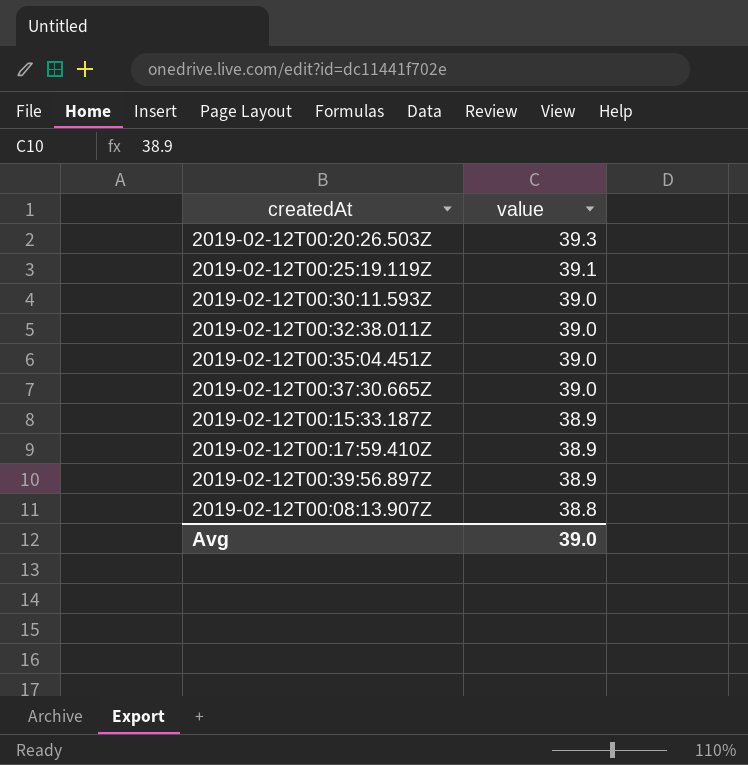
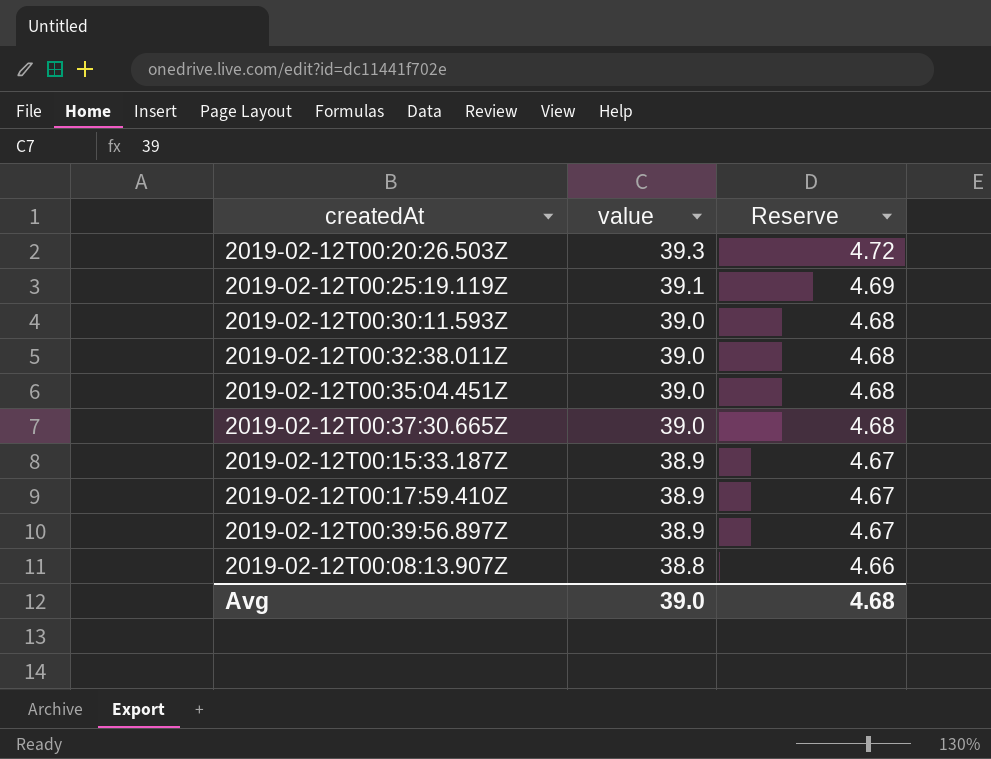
column Reserve | formula: none -> [value] * 0.12

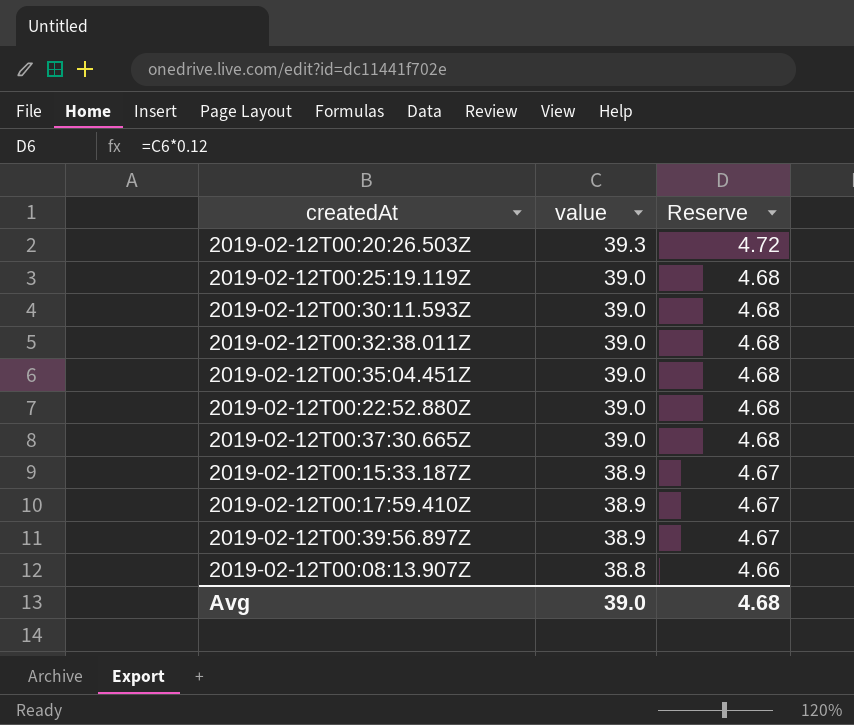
2019-02-12T00:25:19.119Z | value: 39.1 -> 39.0
2019-02-12T00:25:19.119Z | Reserve: 4.69 -> 4.68
row 2019-02-12T00:22:52.880Z: none -> 39.0 | 4.68

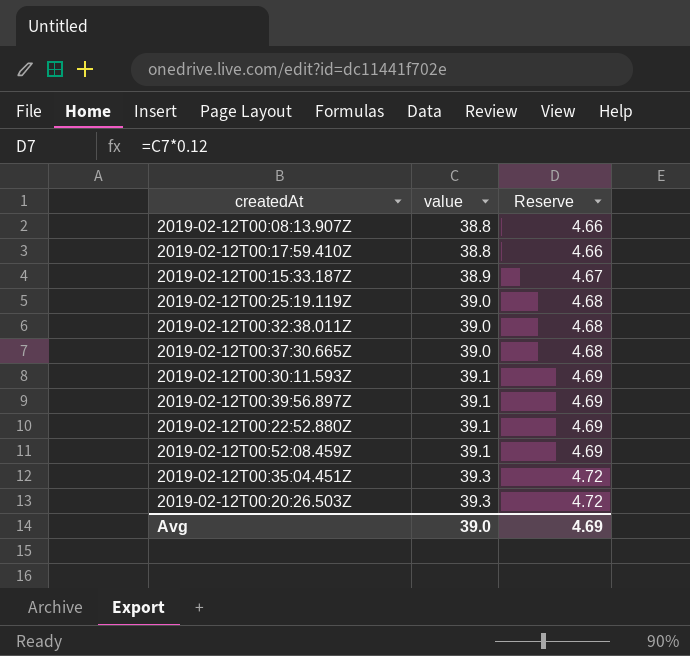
row order: value descending -> value ascending
2019-02-12T00:17:59.410Z | value: 38.9 -> 38.8
2019-02-12T00:17:59.410Z | Reserve: 4.67 -> 4.66
2019-02-12T00:30:11.593Z | value: 39.0 -> 39.1
2019-02-12T00:30:11.593Z | Reserve: 4.68 -> 4.69
2019-02-12T00:39:56.897Z | value: 38.9 -> 39.1
2019-02-12T00:39:56.897Z | Reserve: 4.67 -> 4.69
2019-02-12T00:22:52.880Z | value: 39.0 -> 39.1
2019-02-12T00:22:52.880Z | Reserve: 4.68 -> 4.69
row 2019-02-12T00:52:08.459Z: none -> 39.1 | 4.69
2019-02-12T00:35:04.451Z | value: 39.0 -> 39.3
2019-02-12T00:35:04.451Z | Reserve: 4.68 -> 4.72
Avg | Reserve: 4.68 -> 4.69

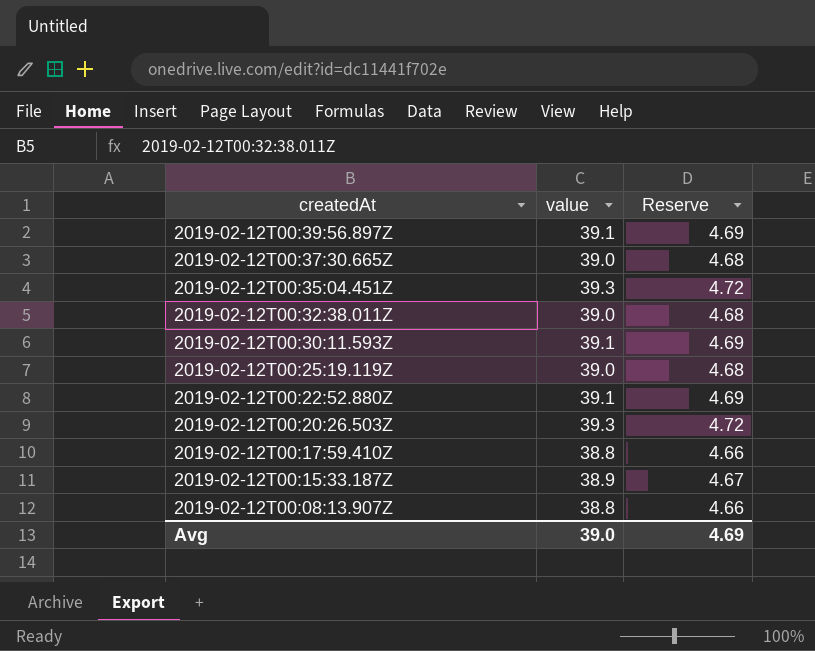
row order: value ascending -> createdAt descending
row 2019-02-12T00:52:08.459Z: 39.1 | 4.69 -> none

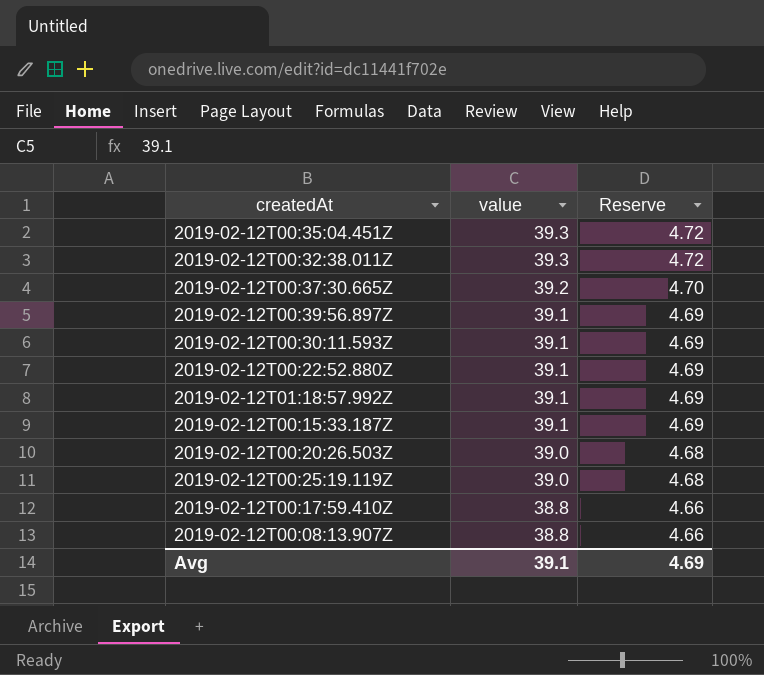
row order: createdAt descending -> value descending
2019-02-12T00:32:38.011Z | value: 39.0 -> 39.3
2019-02-12T00:32:38.011Z | Reserve: 4.68 -> 4.72
2019-02-12T00:37:30.665Z | value: 39.0 -> 39.2
2019-02-12T00:37:30.665Z | Reserve: 4.68 -> 4.70
row 2019-02-12T01:18:57.992Z: none -> 39.1 | 4.69
2019-02-12T00:15:33.187Z | value: 38.9 -> 39.1
2019-02-12T00:15:33.187Z | Reserve: 4.67 -> 4.69
2019-02-12T00:20:26.503Z | value: 39.3 -> 39.0
2019-02-12T00:20:26.503Z | Reserve: 4.72 -> 4.68
Avg | value: 39.0 -> 39.1

